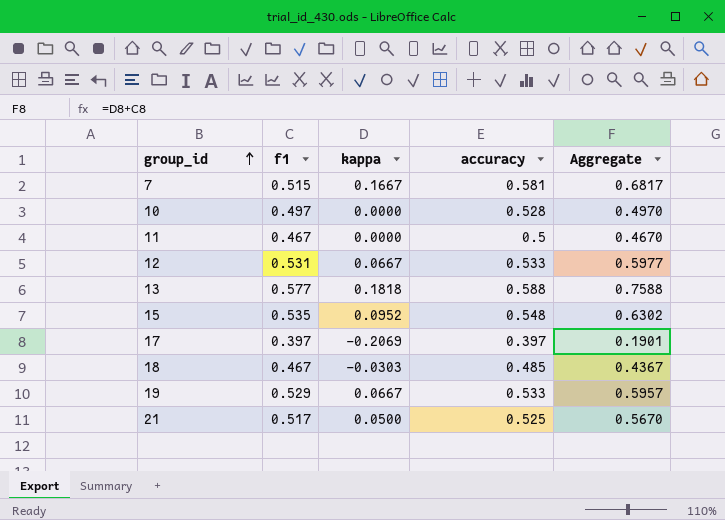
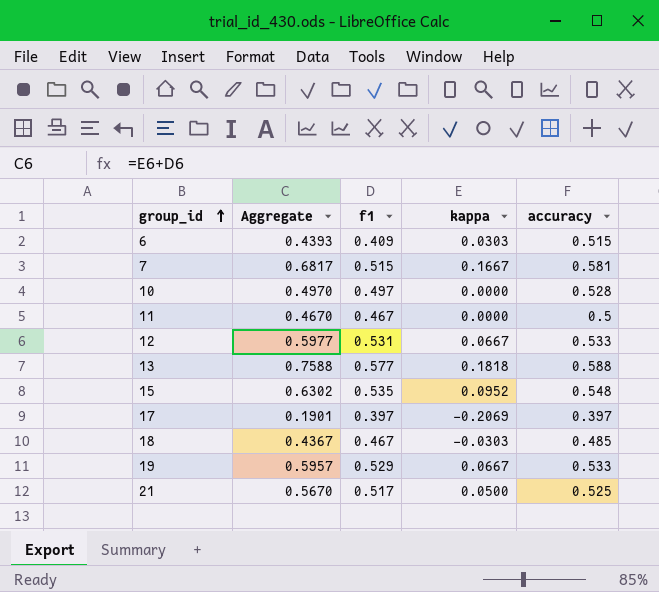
column Aggregate | position: 5 -> 2
row 6: none -> 0.4393 | 0.409 | 0.0303 | 0.515

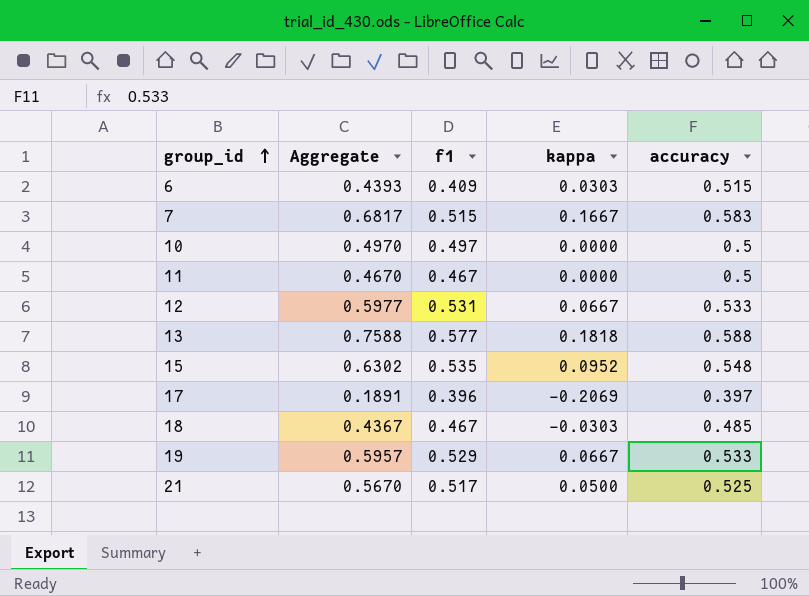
7 | accuracy: 0.581 -> 0.583
10 | accuracy: 0.528 -> 0.5
17 | Aggregate: 0.1901 -> 0.1891
17 | f1: 0.397 -> 0.396

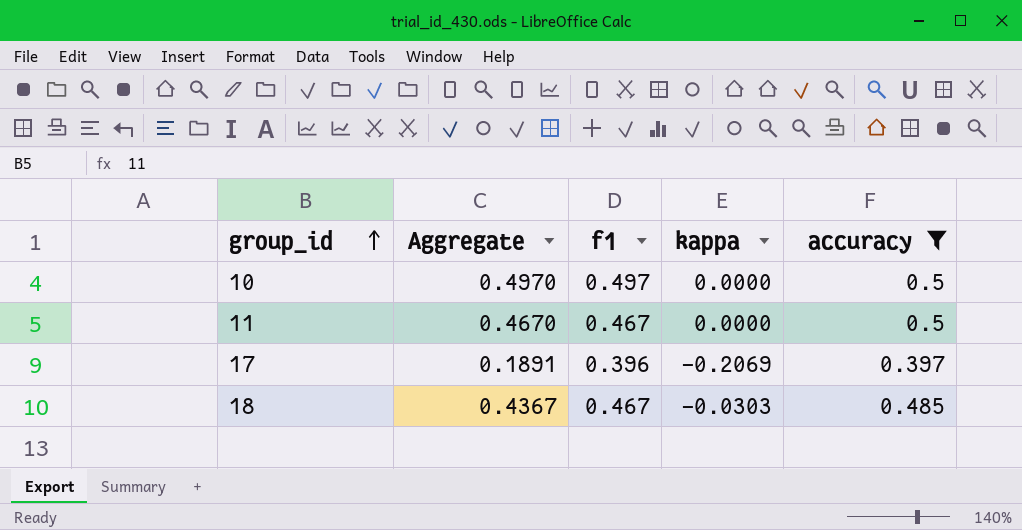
filter: none -> accuracy <= 0.5

